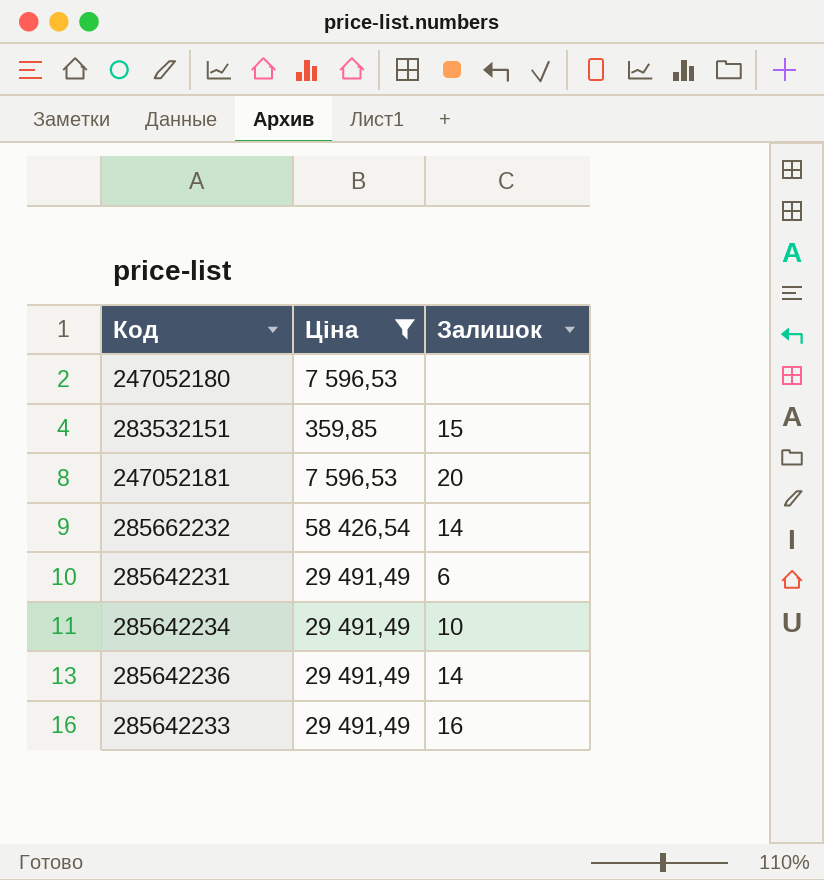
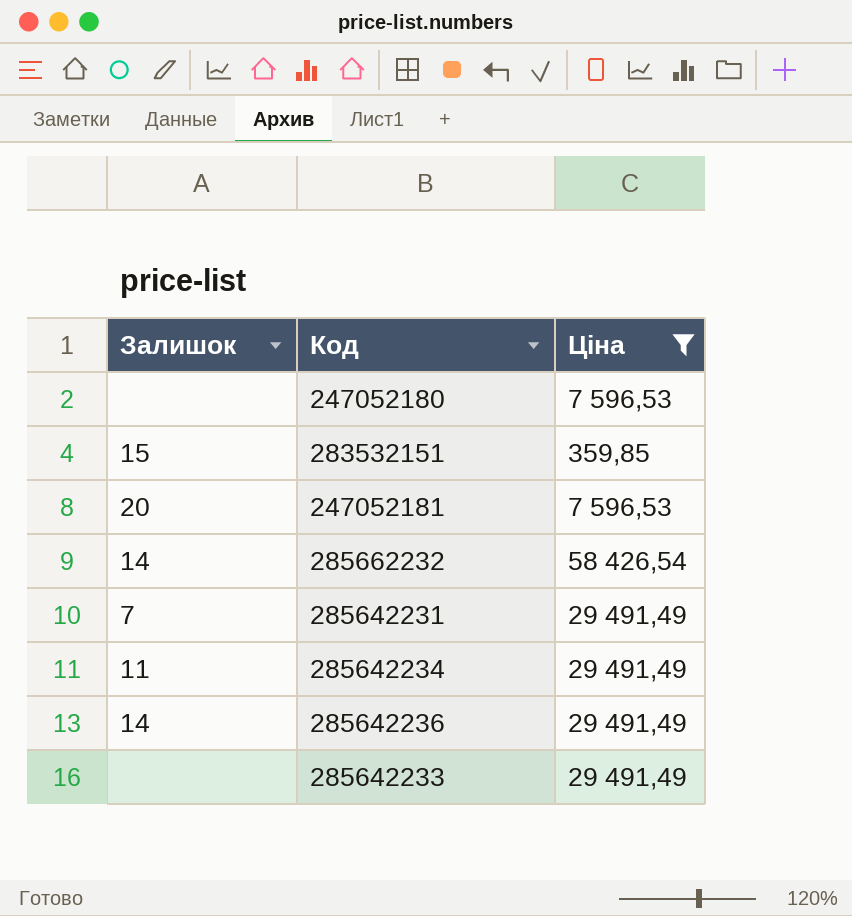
column Залишок | position: 3 -> 1
285642231 | Залишок: 6 -> 7
285642234 | Залишок: 10 -> 11
285642233 | Залишок: 16 -> none

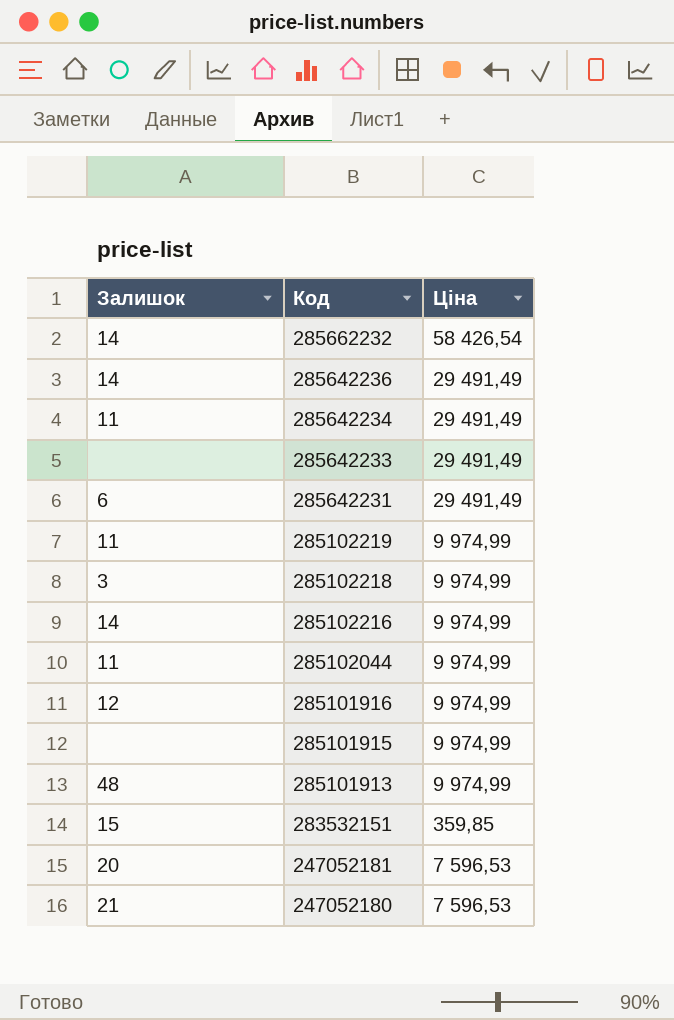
filter: Ціна != 9 974,99 -> none
row order: none -> Код descending
285642231 | Залишок: 7 -> 6
247052180 | Залишок: none -> 21

